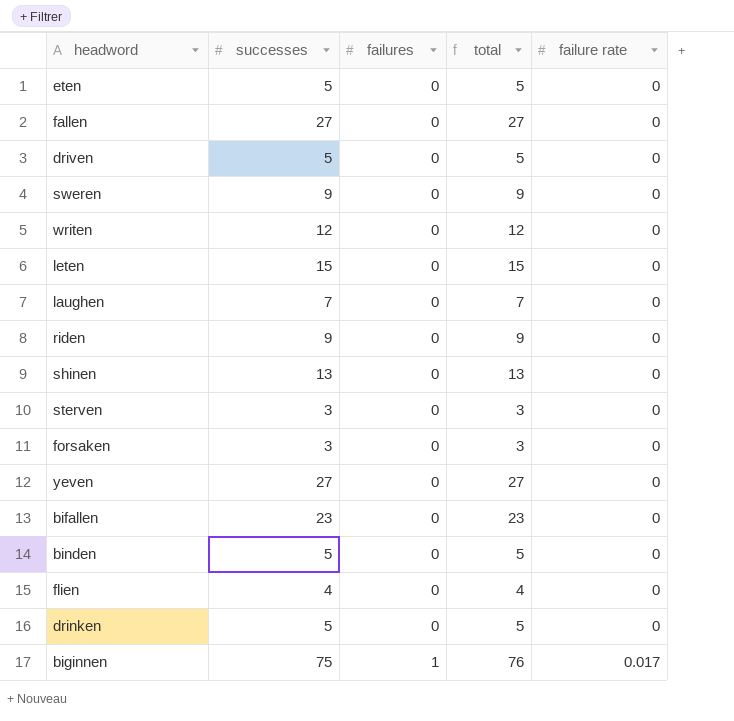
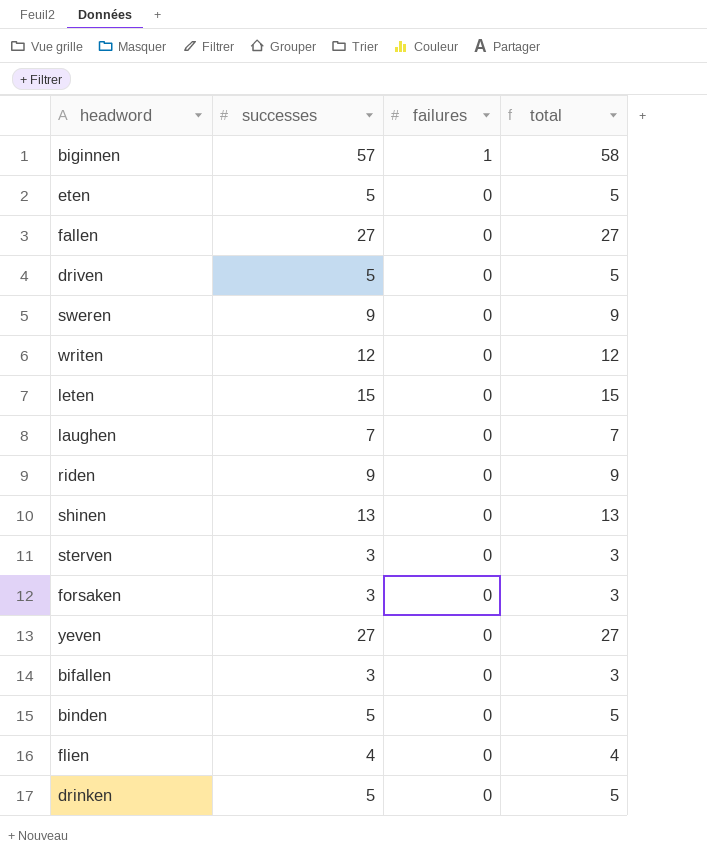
row order: failures ascending -> failures descending
column failure rate | position: 5 -> none
biginnen | successes: 75 -> 57
biginnen | total: 76 -> 58
bifallen | successes: 23 -> 3
bifallen | total: 23 -> 3

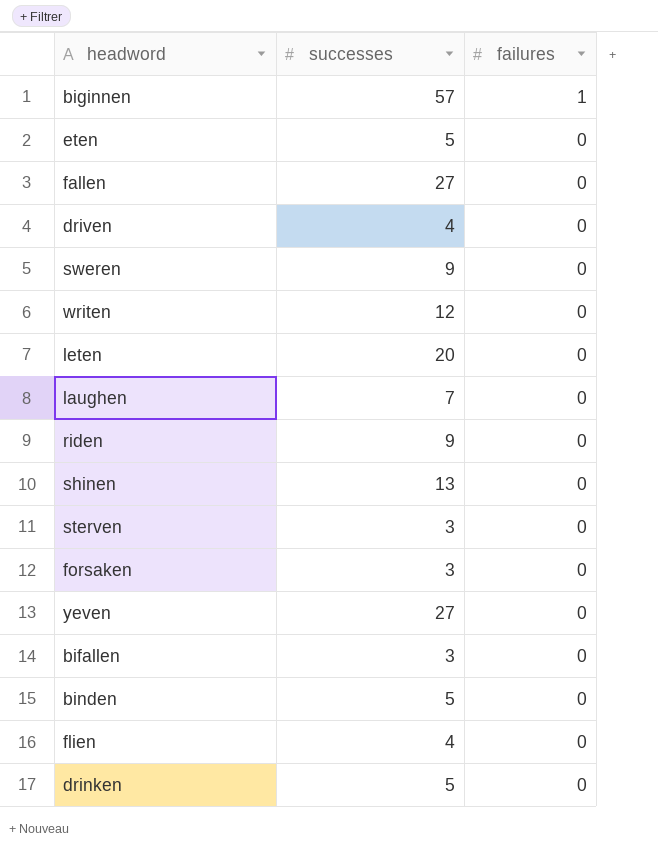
column total | formula: [successes] + [failures] -> none
driven | successes: 5 -> 4
leten | successes: 15 -> 20

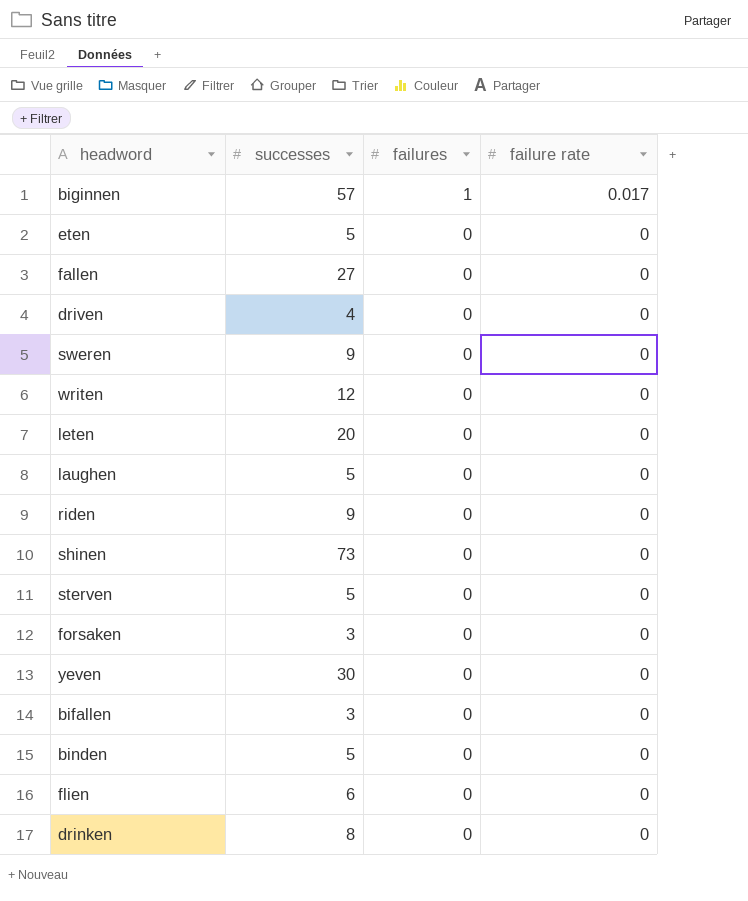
column failure rate | position: none -> 4
laughen | successes: 7 -> 5
shinen | successes: 13 -> 73
sterven | successes: 3 -> 5
yeven | successes: 27 -> 30
flien | successes: 4 -> 6
drinken | successes: 5 -> 8

